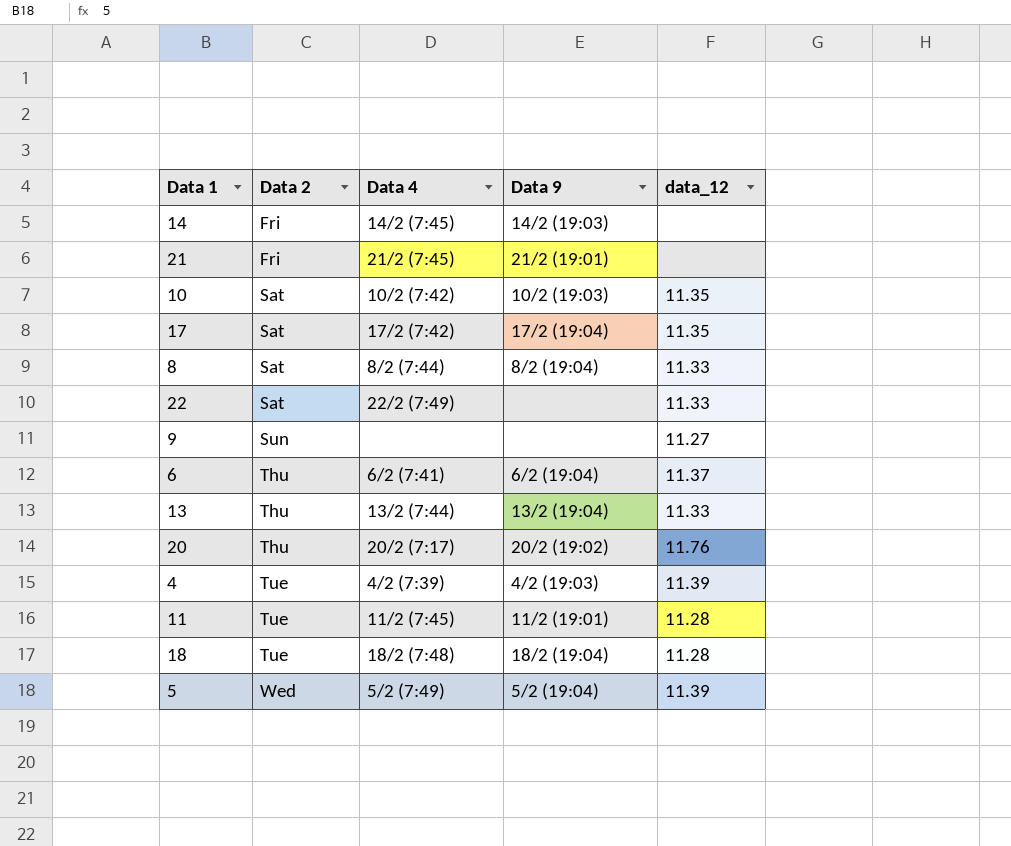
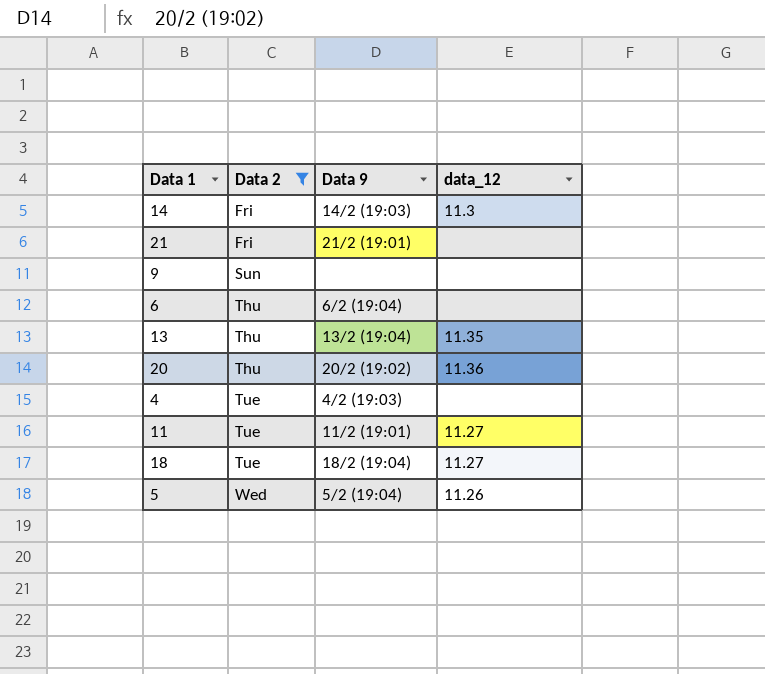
filter: none -> Data 2 != Sat
column Data 4 | position: 3 -> none
14 | data_12: none -> 11.3
9 | data_12: 11.27 -> none
6 | data_12: 11.37 -> none
13 | data_12: 11.33 -> 11.35
20 | data_12: 11.76 -> 11.36
4 | data_12: 11.39 -> none
11 | data_12: 11.28 -> 11.27
18 | data_12: 11.28 -> 11.27
5 | data_12: 11.39 -> 11.26

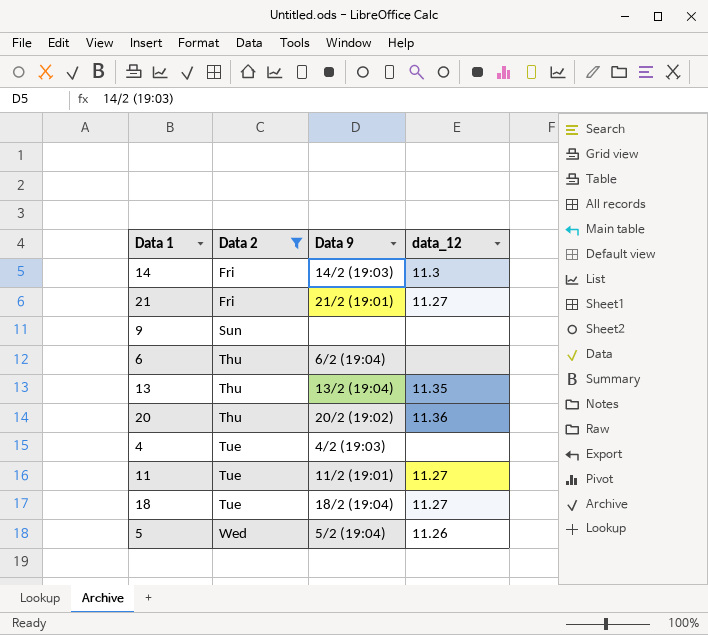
21 | data_12: none -> 11.27

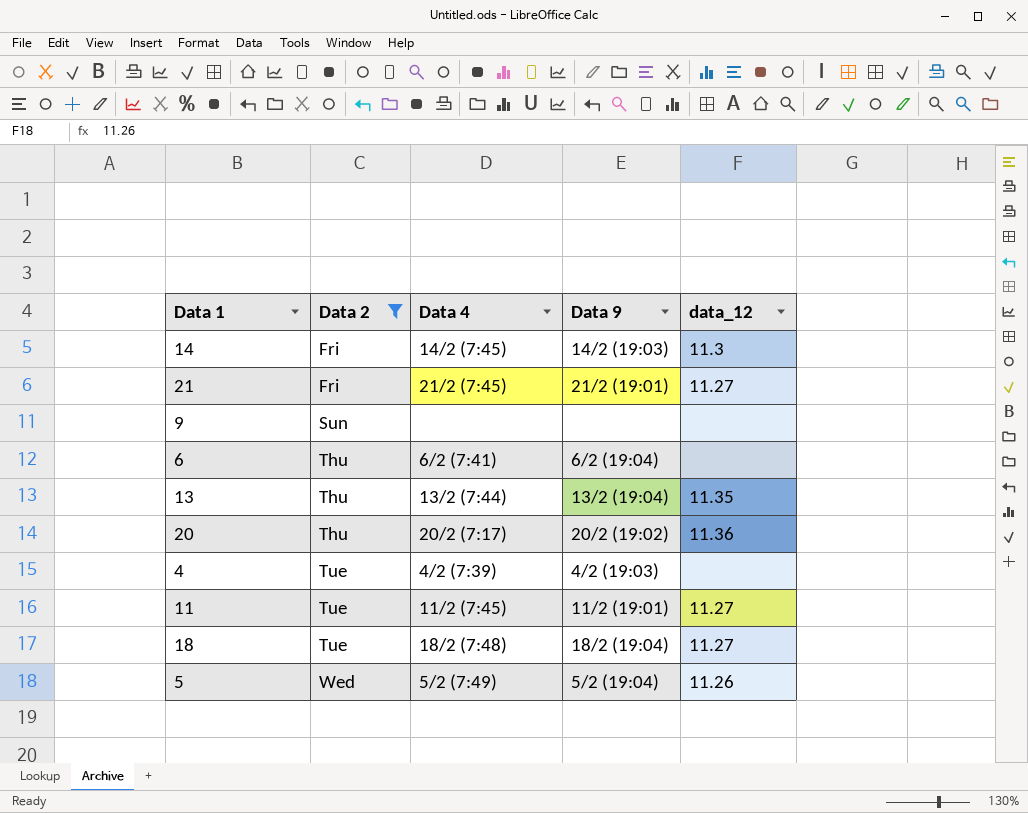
column Data 4 | position: none -> 3

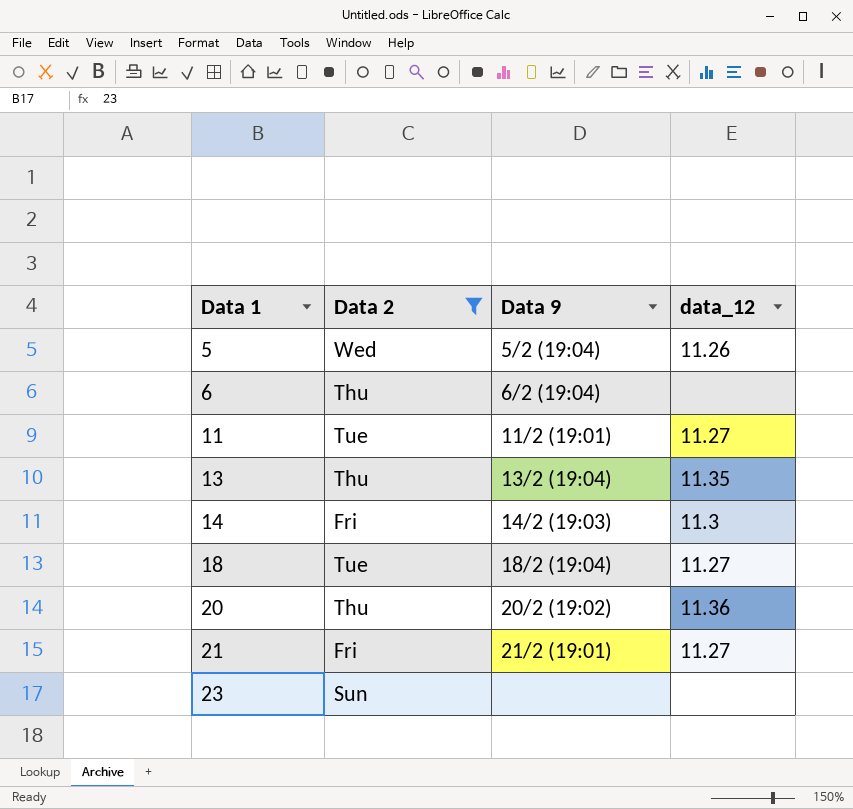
row order: Data 2 ascending -> Data 1 ascending
column Data 4 | position: 3 -> none
row 9: Sun | none | none | none -> none
row 4: Tue | 4/2 (7:39) | 4/2 (19:03) | none -> none
row 23: none -> Sun | none | none

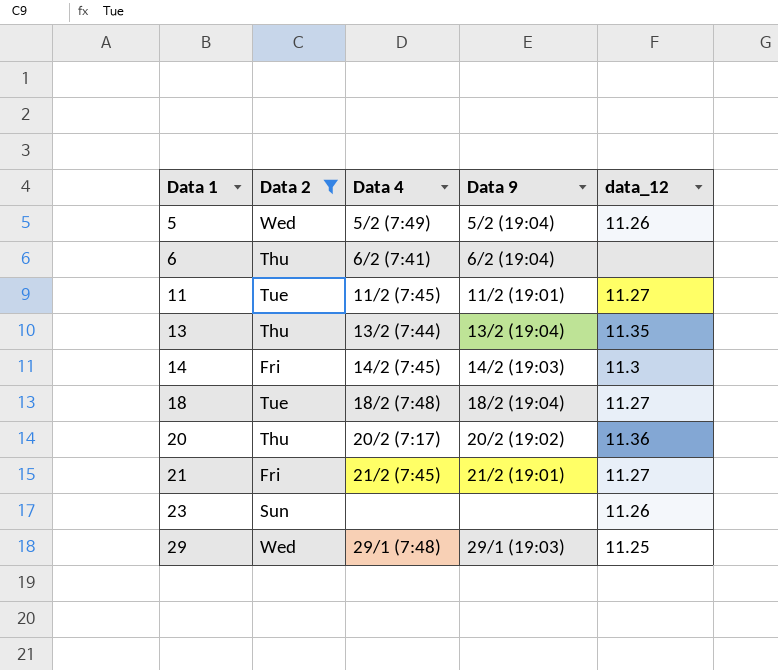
column Data 4 | position: none -> 3
23 | data_12: none -> 11.26
row 29: none -> Wed | 29/1 (7:48) | 29/1 (19:03) | 11.25

